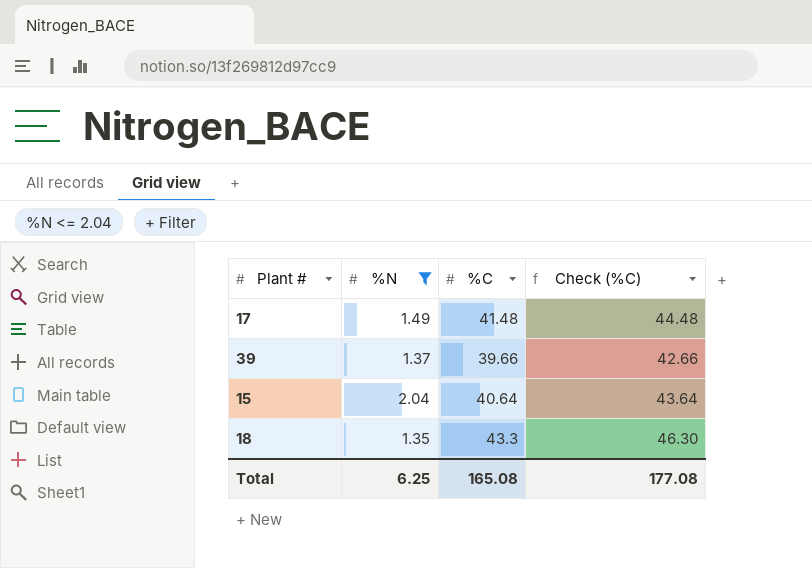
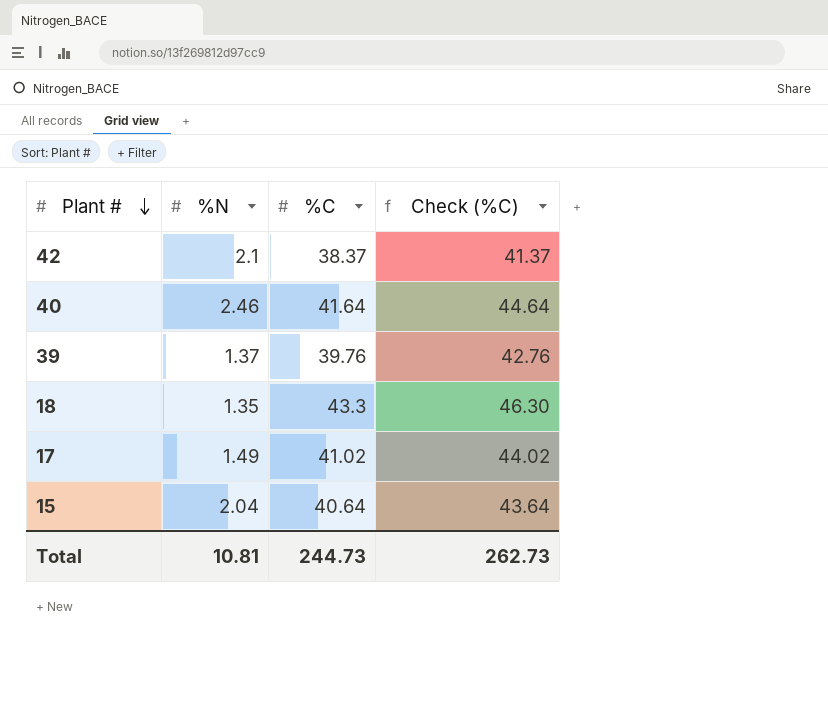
filter: %N <= 2.04 -> none
row order: none -> Plant # descending
39 | %C: 39.66 -> 39.76
39 | Check (%C): 42.66 -> 42.76
17 | %C: 41.48 -> 41.02
17 | Check (%C): 44.48 -> 44.02
Total | %N: 6.25 -> 10.81
Total | %C: 165.08 -> 244.73
Total | Check (%C): 177.08 -> 262.73

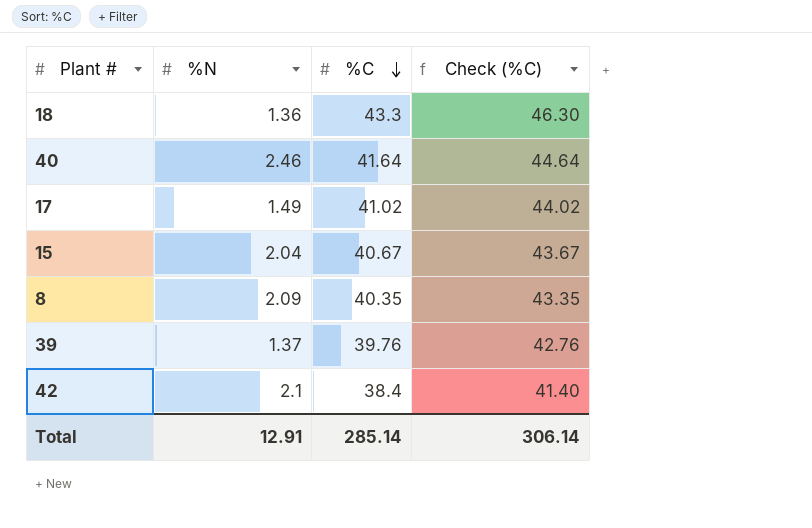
row order: Plant # descending -> %C descending
18 | %N: 1.35 -> 1.36
15 | %C: 40.64 -> 40.67
15 | Check (%C): 43.64 -> 43.67
row 8: none -> 2.09 | 40.35 | 43.35
42 | %C: 38.37 -> 38.4
42 | Check (%C): 41.37 -> 41.40
Total | %N: 10.81 -> 12.91
Total | %C: 244.73 -> 285.14
Total | Check (%C): 262.73 -> 306.14

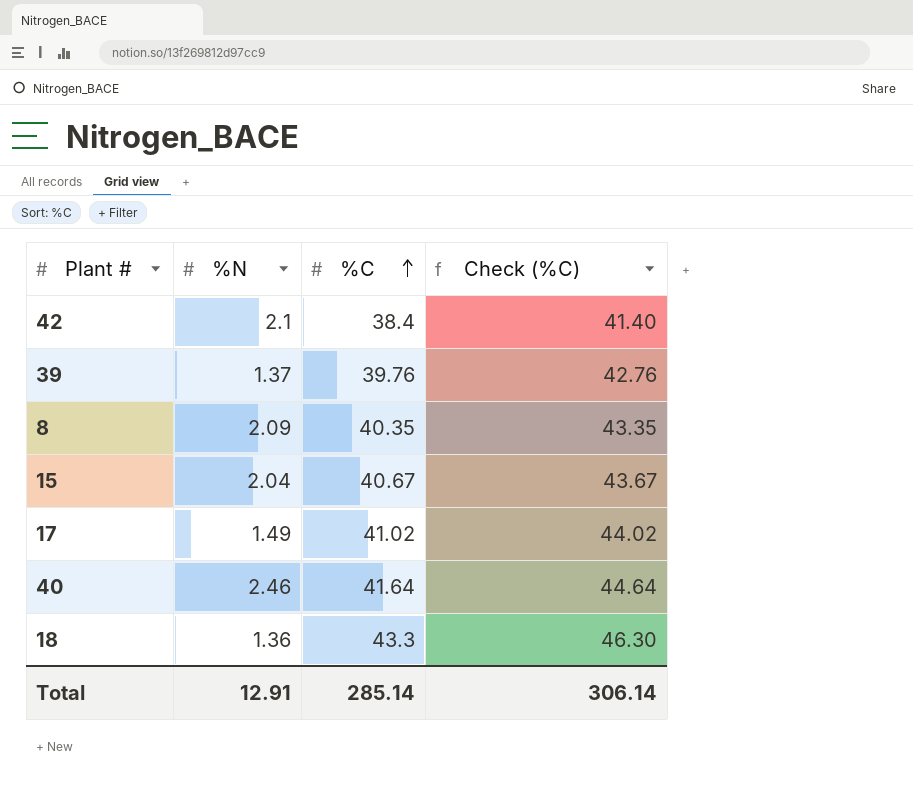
row order: %C descending -> %C ascending

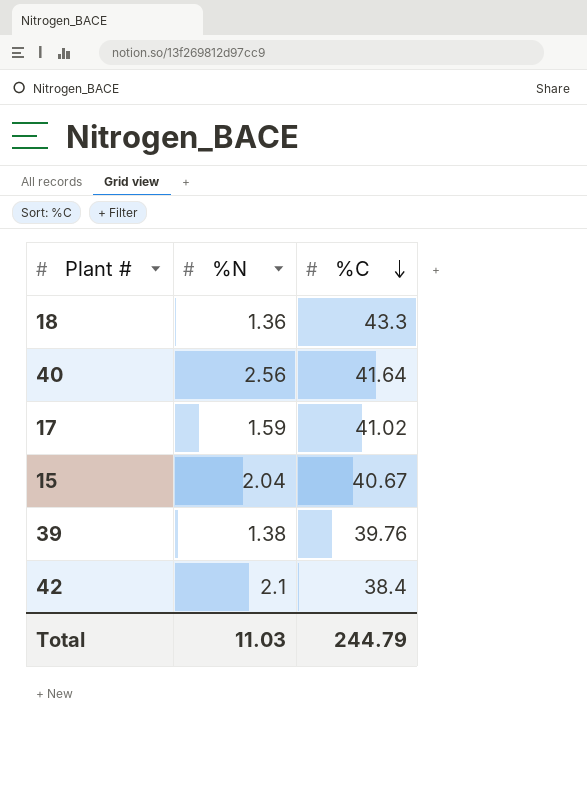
row order: %C ascending -> %C descending
column Check (%C) | formula: [%C] + 3 -> none
row 8: 2.09 | 40.35 | 43.35 -> none
40 | %N: 2.46 -> 2.56
17 | %N: 1.49 -> 1.59
39 | %N: 1.37 -> 1.38
Total | %N: 12.91 -> 11.03
Total | %C: 285.14 -> 244.79

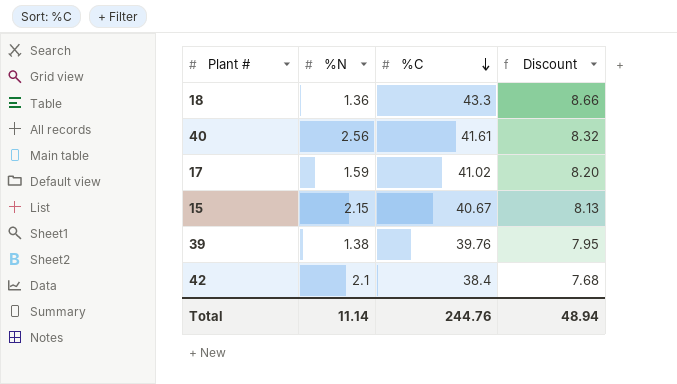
column Discount | formula: none -> [%C] * 0.2
40 | %C: 41.64 -> 41.61
15 | %N: 2.04 -> 2.15
Total | %N: 11.03 -> 11.14
Total | %C: 244.79 -> 244.76

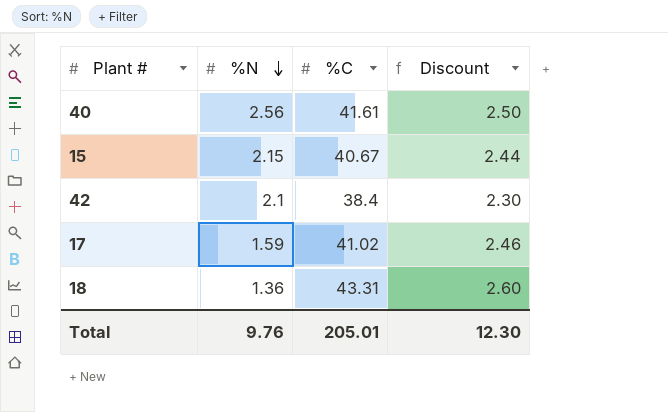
row order: %C descending -> %N descending
column Discount | formula: [%C] * 0.2 -> [%C] * 0.06
row 39: 1.38 | 39.76 | 7.95 -> none
18 | %C: 43.3 -> 43.31
Total | %N: 11.14 -> 9.76
Total | %C: 244.76 -> 205.01
Total | Discount: 48.94 -> 12.30

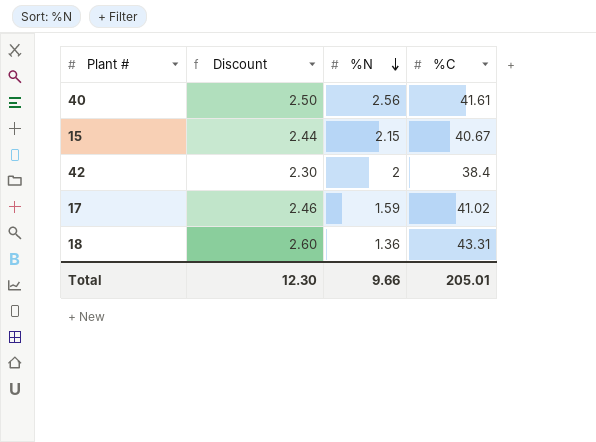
column Discount | position: 4 -> 2
42 | %N: 2.1 -> 2
Total | %N: 9.76 -> 9.66

